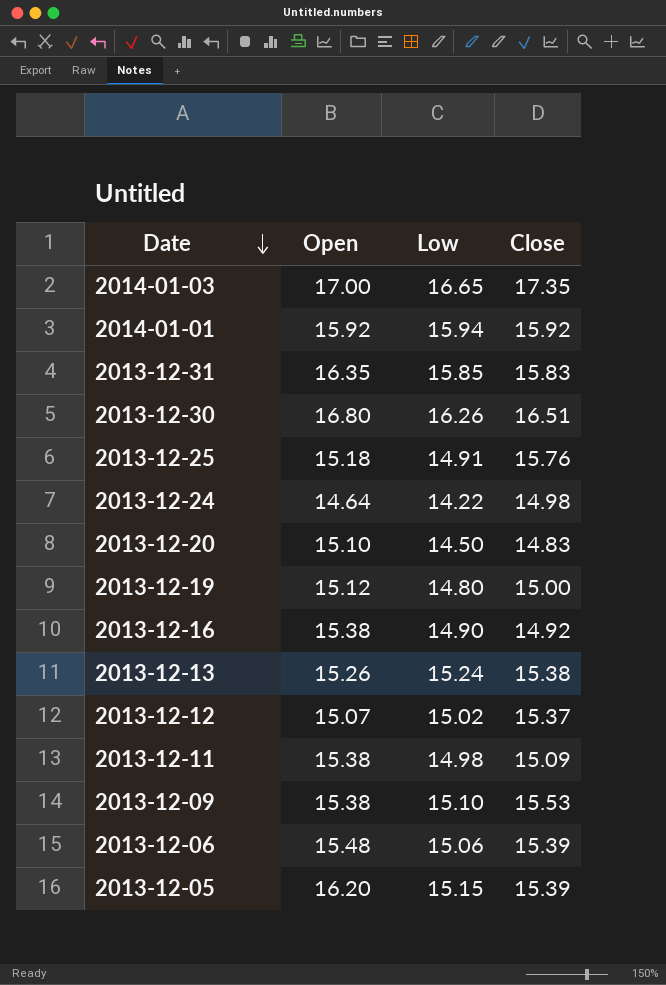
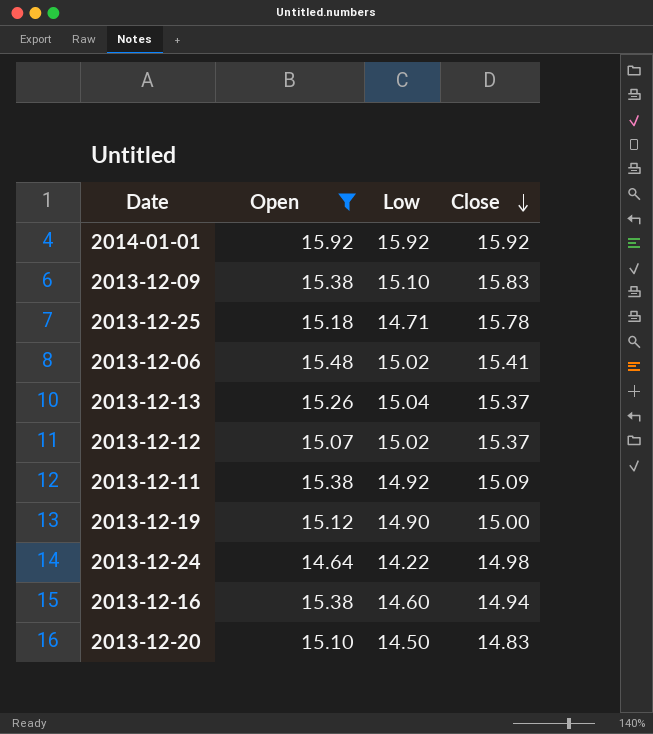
filter: none -> Open <= 15.92
row order: Date descending -> Close descending
2014-01-01 | Low: 15.94 -> 15.92
2013-12-09 | Close: 15.53 -> 15.83
2013-12-25 | Low: 14.91 -> 14.71
2013-12-25 | Close: 15.76 -> 15.78
2013-12-06 | Low: 15.06 -> 15.02
2013-12-06 | Close: 15.39 -> 15.41
2013-12-13 | Low: 15.24 -> 15.04
2013-12-13 | Close: 15.38 -> 15.37
2013-12-11 | Low: 14.98 -> 14.92
2013-12-19 | Low: 14.80 -> 14.90
2013-12-16 | Low: 14.90 -> 14.60
2013-12-16 | Close: 14.92 -> 14.94

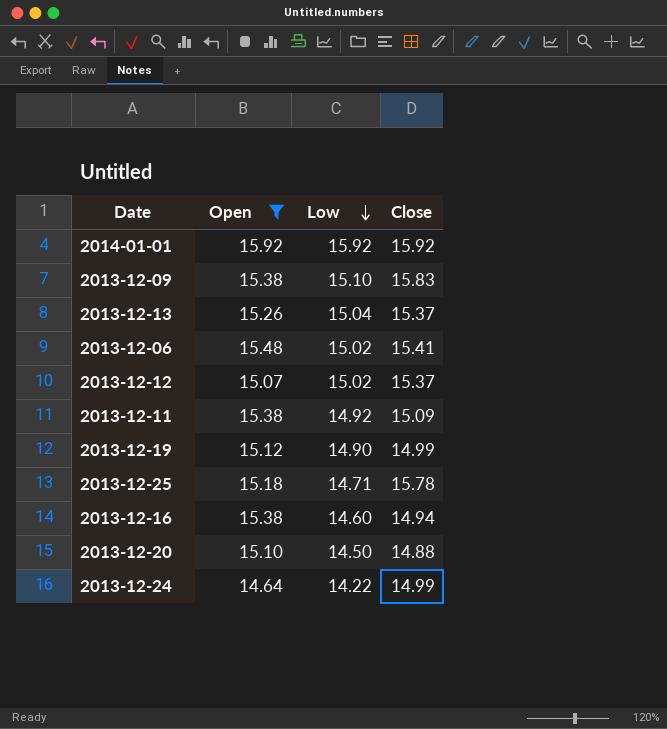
row order: Close descending -> Low descending
2013-12-19 | Close: 15.00 -> 14.99
2013-12-20 | Close: 14.83 -> 14.88
2013-12-24 | Close: 14.98 -> 14.99

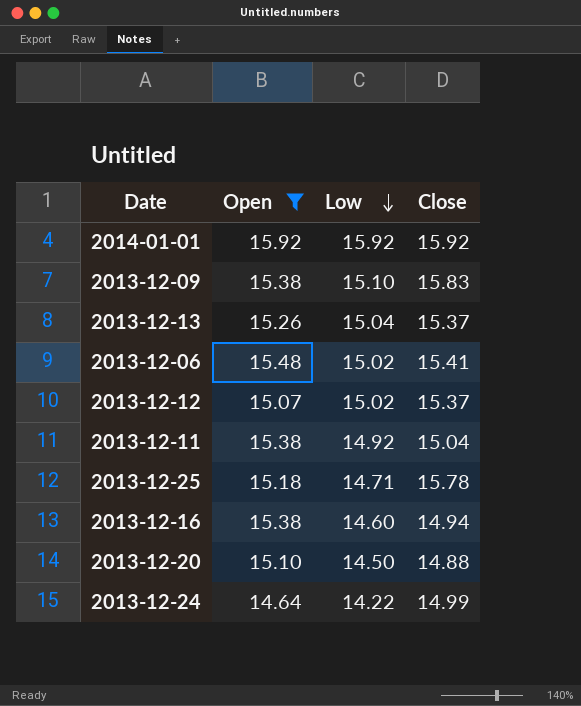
row 2013-12-19: 15.12 | 14.90 | 14.99 -> none
2013-12-11 | Close: 15.09 -> 15.04

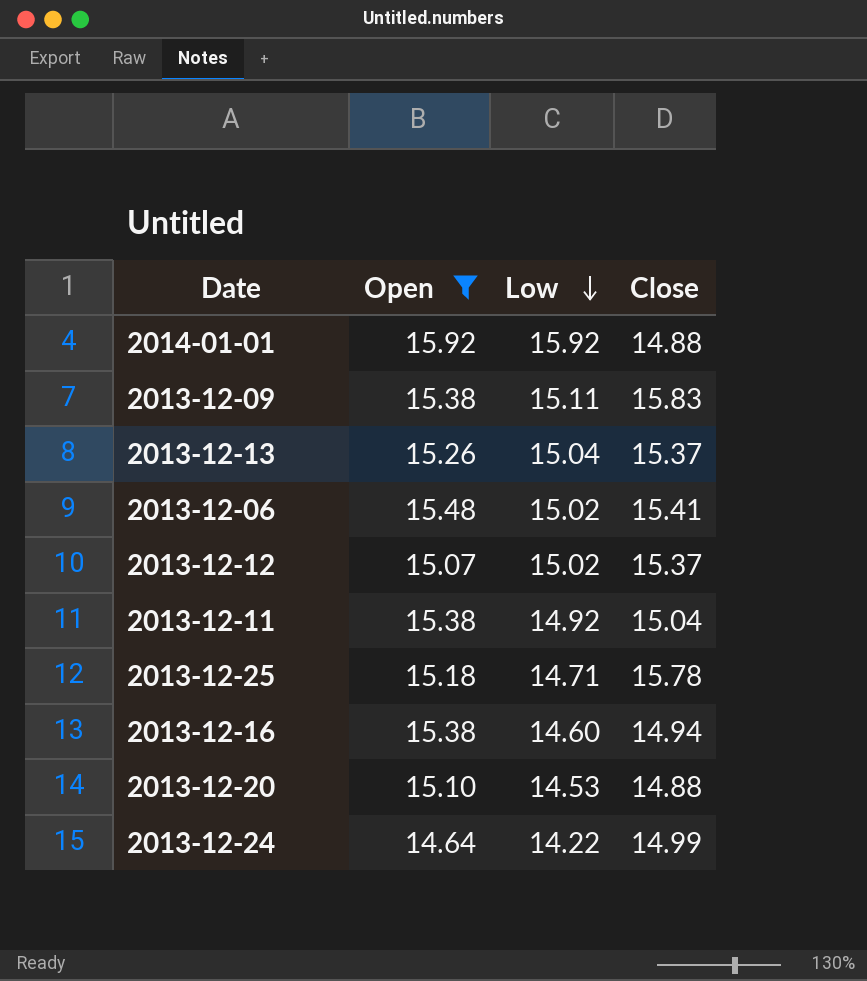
2014-01-01 | Close: 15.92 -> 14.88
2013-12-09 | Low: 15.10 -> 15.11
2013-12-20 | Low: 14.50 -> 14.53

